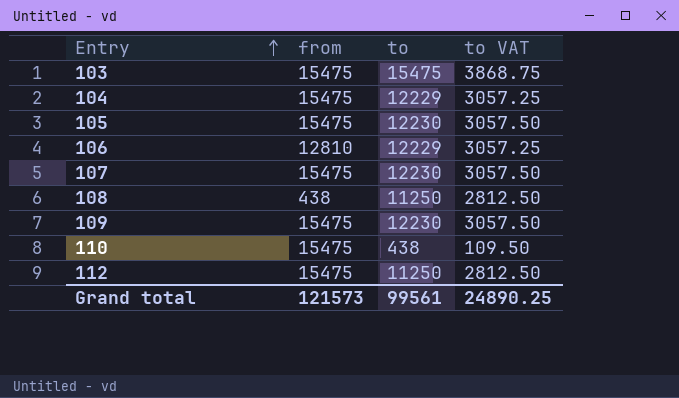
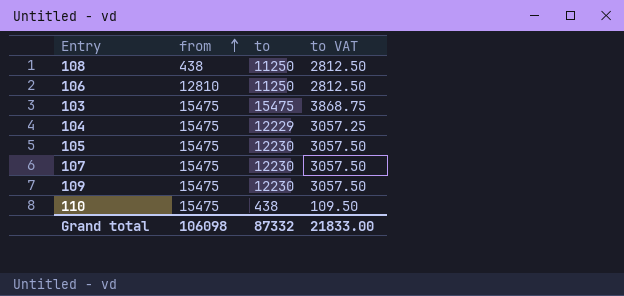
row order: Entry ascending -> from ascending
row 112: 15475 | 11250 | 2812.50 -> none
106 | to: 12229 -> 11250
106 | to VAT: 3057.25 -> 2812.50
Grand total | from: 121573 -> 106098
Grand total | to: 99561 -> 87332
Grand total | to VAT: 24890.25 -> 21833.00

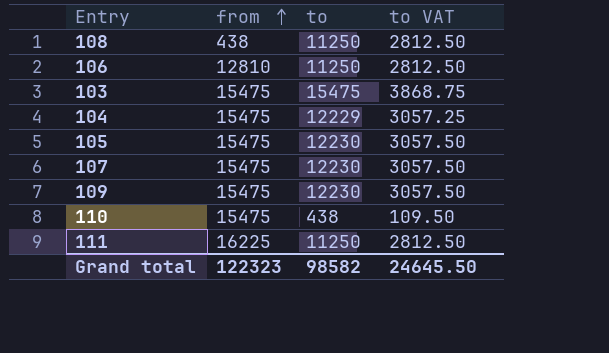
row 111: none -> 16225 | 11250 | 2812.50
Grand total | from: 106098 -> 122323
Grand total | to: 87332 -> 98582
Grand total | to VAT: 21833.00 -> 24645.50

